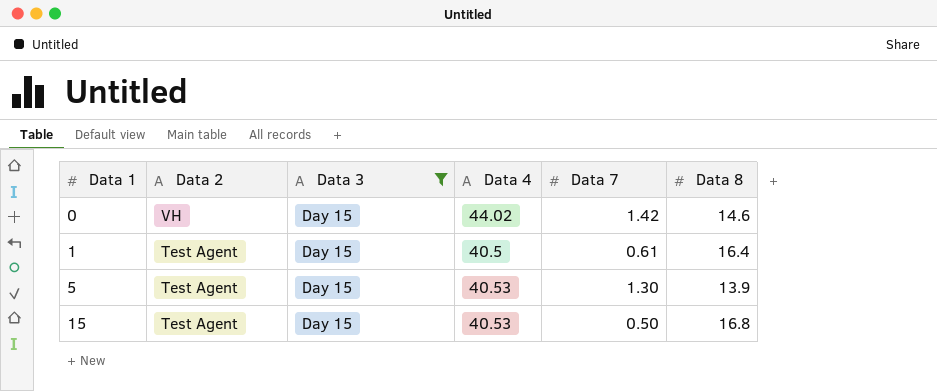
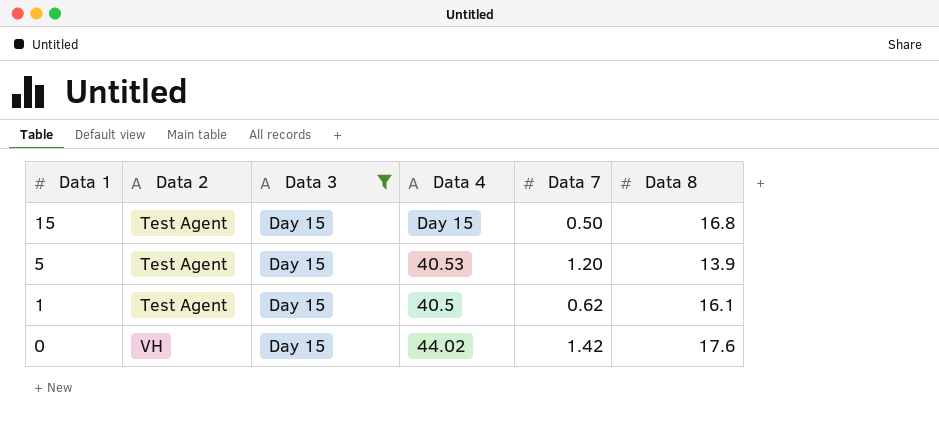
row order: Data 1 ascending -> Data 1 descending
15 | Data 4: 40.53 -> Day 15
5 | Data 7: 1.30 -> 1.20
1 | Data 7: 0.61 -> 0.62
1 | Data 8: 16.4 -> 16.1
0 | Data 8: 14.6 -> 17.6

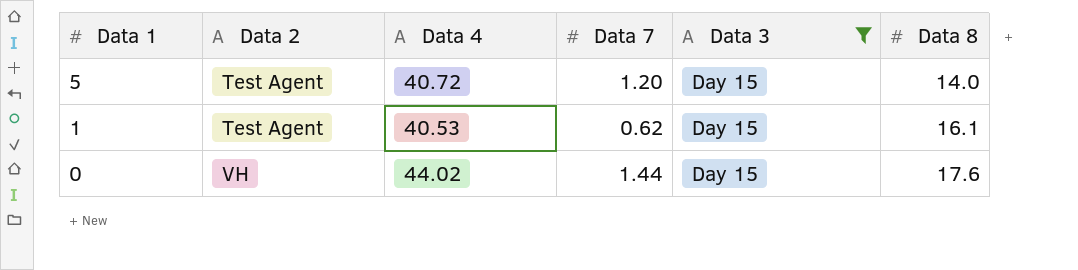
column Data 3 | position: 3 -> 5
row 15: Test Agent | Day 15 | Day 15 | 0.50 | 16.8 -> none
5 | Data 4: 40.53 -> 40.72
5 | Data 8: 13.9 -> 14.0
1 | Data 4: 40.5 -> 40.53
0 | Data 7: 1.42 -> 1.44

